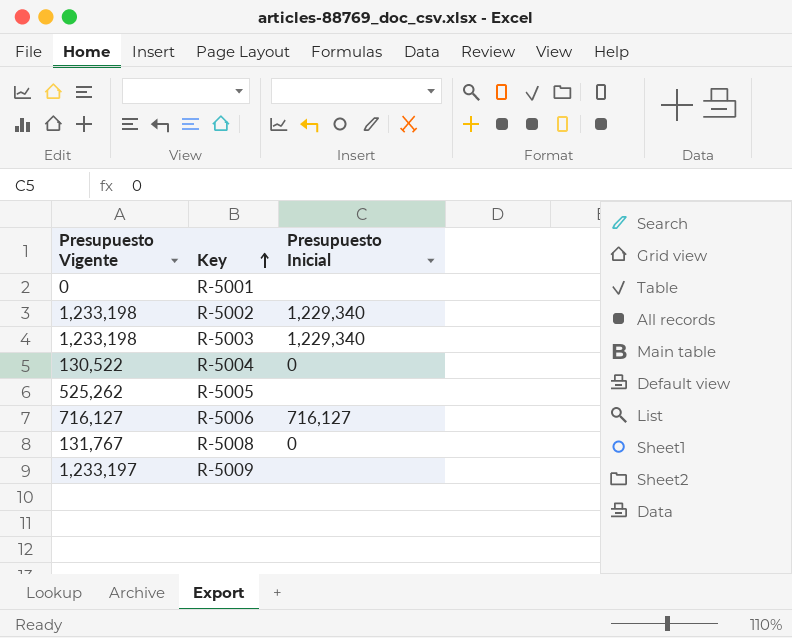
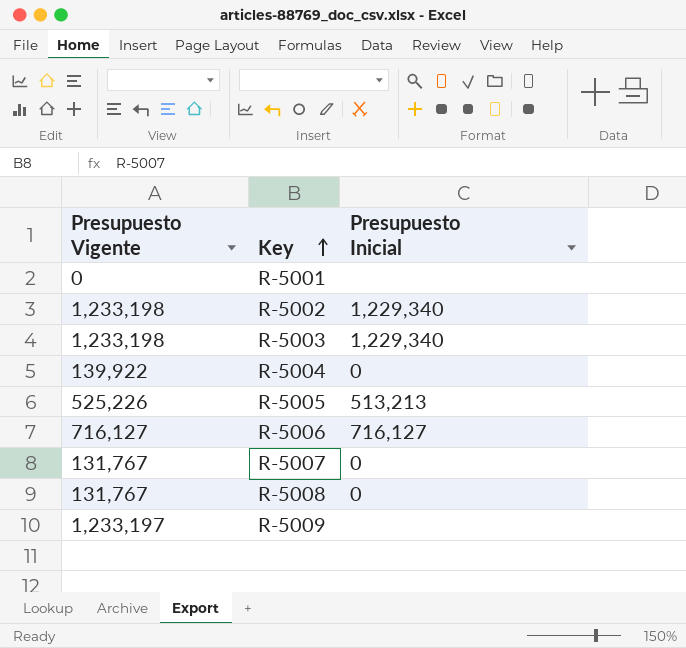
R-5004 | Presupuesto Vigente: 130,522 -> 139,922
R-5005 | Presupuesto Vigente: 525,262 -> 525,226
R-5005 | Presupuesto Inicial: none -> 513,213
row R-5007: none -> 131,767 | 0

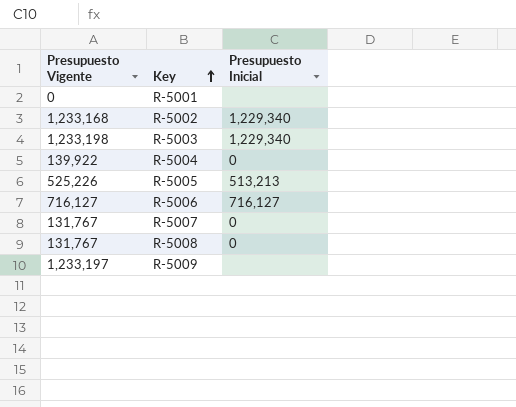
R-5002 | Presupuesto Vigente: 1,233,198 -> 1,233,168

